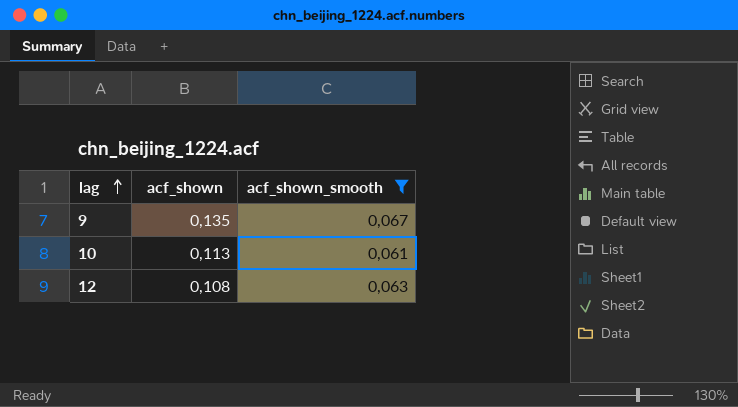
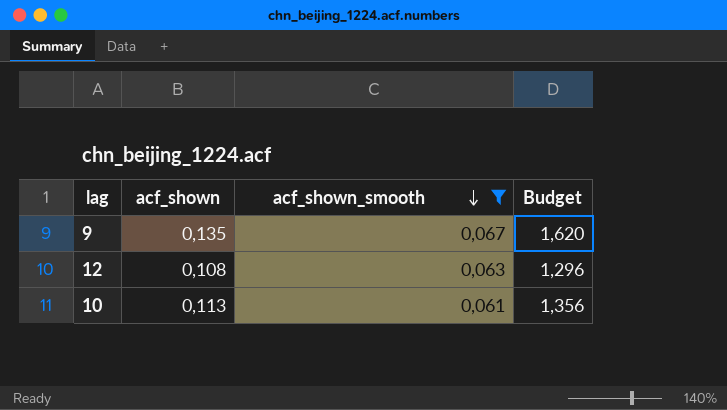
row order: lag ascending -> acf_shown_smooth descending
column Budget | formula: none -> [acf_shown] * 12

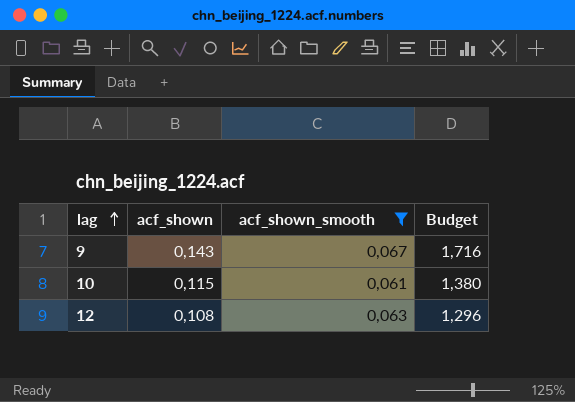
row order: acf_shown_smooth descending -> lag ascending
9 | acf_shown: 0,135 -> 0,143
9 | Budget: 1,620 -> 1,716
10 | acf_shown: 0,113 -> 0,115
10 | Budget: 1,356 -> 1,380

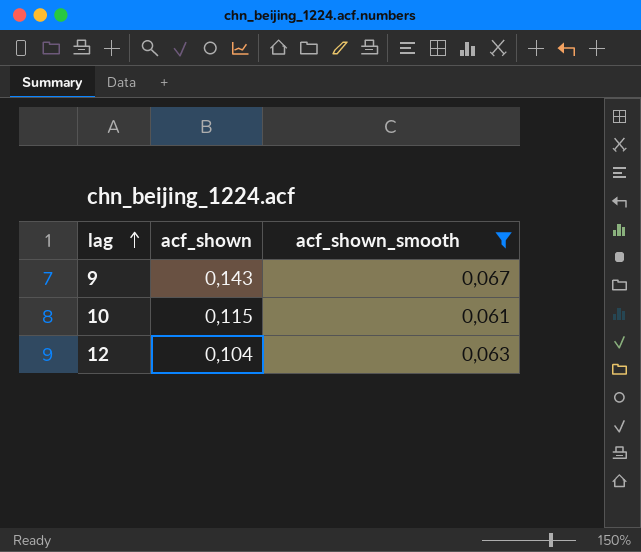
column Budget | formula: [acf_shown] * 12 -> none
12 | acf_shown: 0,108 -> 0,104

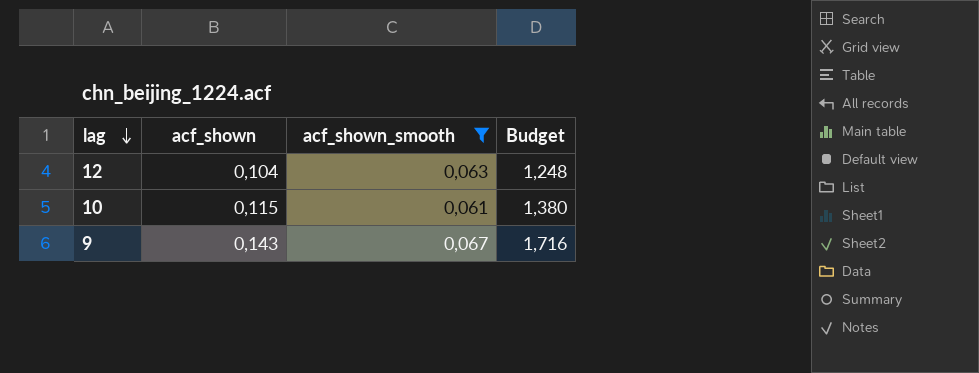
row order: lag ascending -> lag descending
column Budget | formula: none -> [acf_shown] * 12

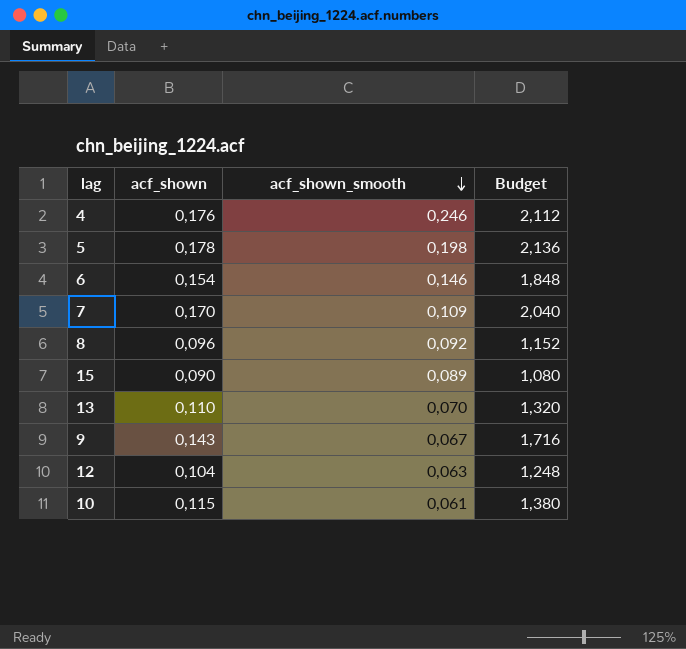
filter: acf_shown_smooth <= 0,067 -> none
row order: lag descending -> acf_shown_smooth descending

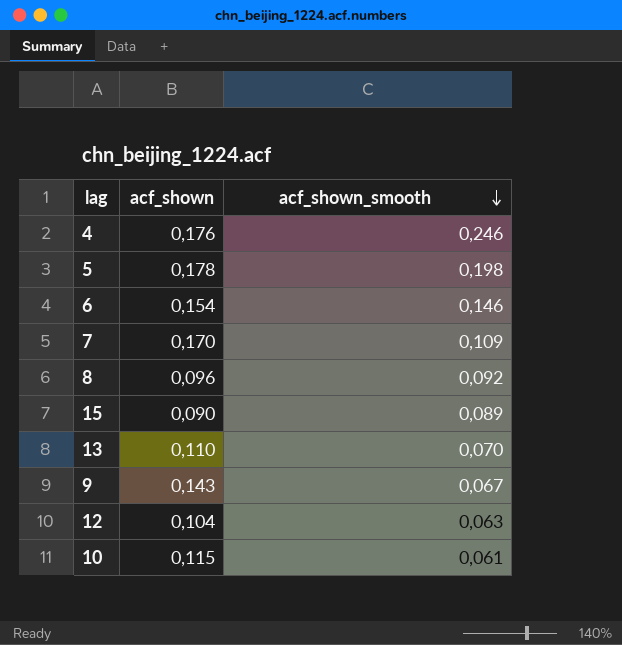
column Budget | formula: [acf_shown] * 12 -> none

